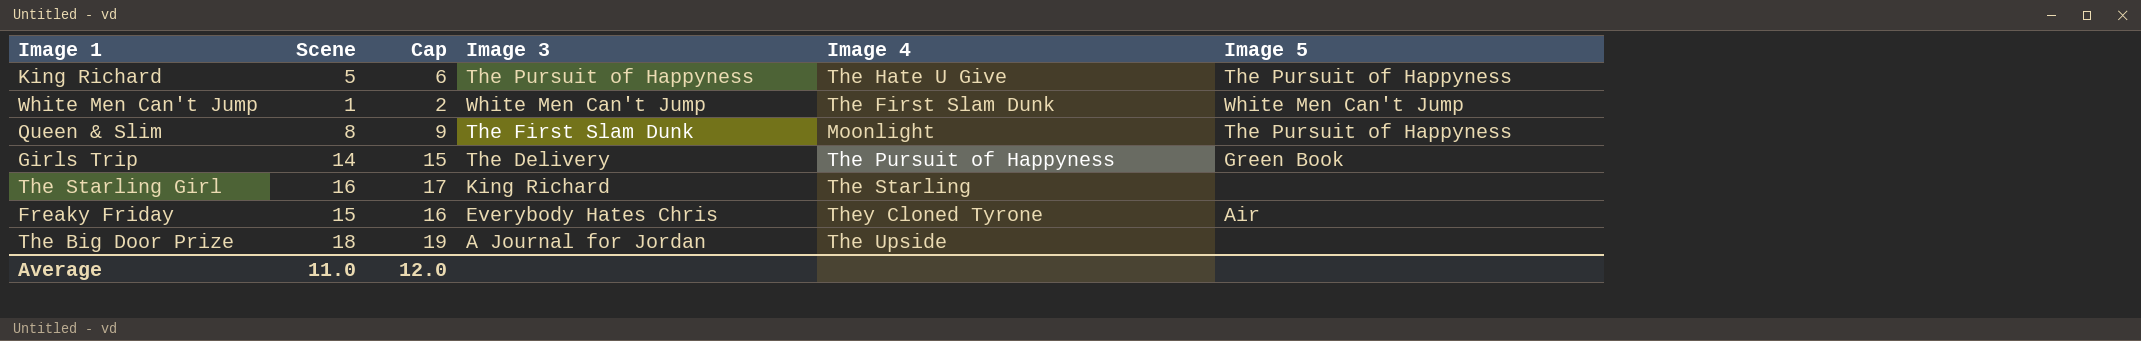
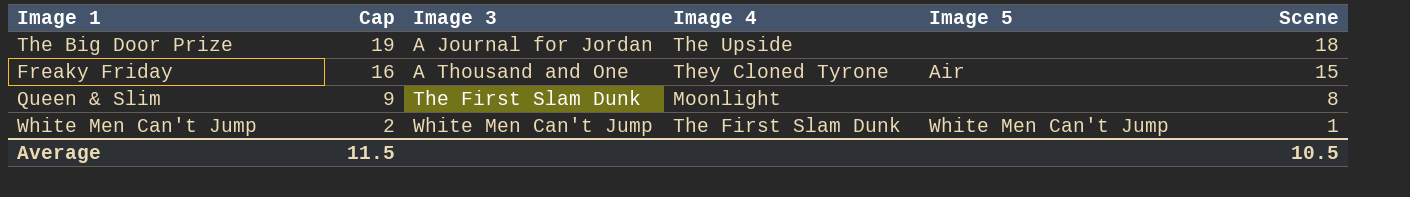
row order: none -> Cap descending
column Scene | position: 2 -> 6
row King Richard: 5 | 6 | The Pursuit of Happyness | The Hate U Give | The Pursuit of Happyness -> none
row Girls Trip: 14 | 15 | The Delivery | The Pursuit of Happyness | Green Book -> none
row The Starling Girl: 16 | 17 | King Richard | The Starling | none -> none
Freaky Friday | Image 3: Everybody Hates Chris -> A Thousand and One
Queen & Slim | Image 5: The Pursuit of Happyness -> none
Average | Cap: 12.0 -> 11.5
Average | Scene: 11.0 -> 10.5

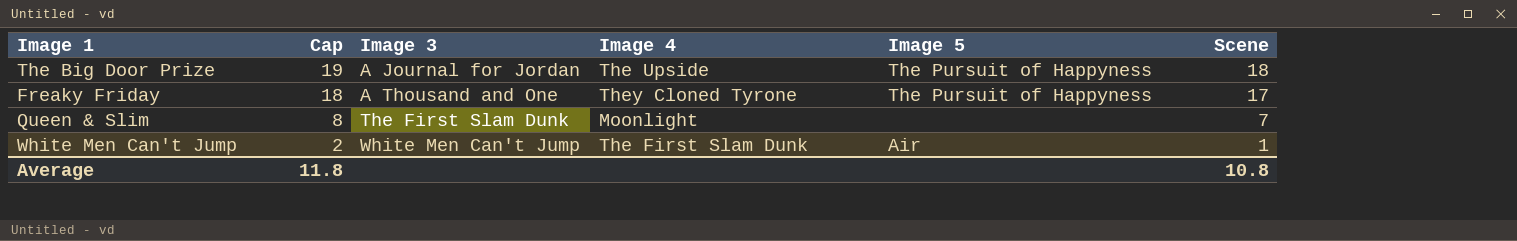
The Big Door Prize | Image 5: none -> The Pursuit of Happyness
Freaky Friday | Cap: 16 -> 18
Freaky Friday | Image 5: Air -> The Pursuit of Happyness
Freaky Friday | Scene: 15 -> 17
Queen & Slim | Cap: 9 -> 8
Queen & Slim | Scene: 8 -> 7
White Men Can't Jump | Image 5: White Men Can't Jump -> Air
Average | Cap: 11.5 -> 11.8
Average | Scene: 10.5 -> 10.8

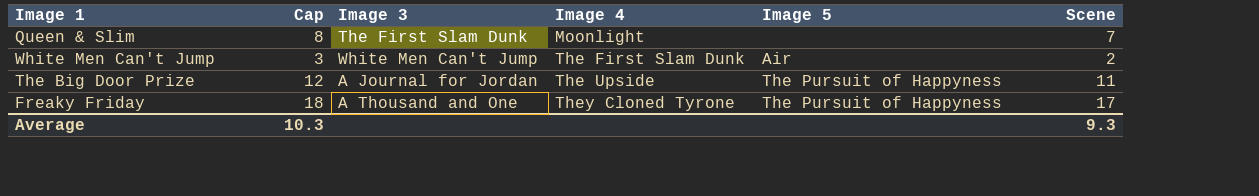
row order: Cap descending -> Image 4 ascending
White Men Can't Jump | Cap: 2 -> 3
White Men Can't Jump | Scene: 1 -> 2
The Big Door Prize | Cap: 19 -> 12
The Big Door Prize | Scene: 18 -> 11
Average | Cap: 11.8 -> 10.3
Average | Scene: 10.8 -> 9.3

